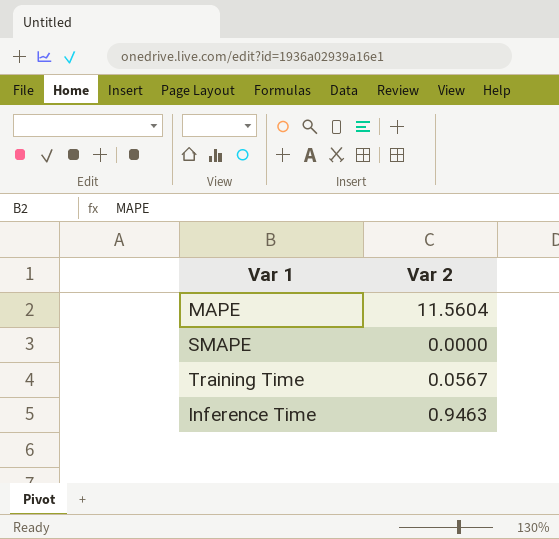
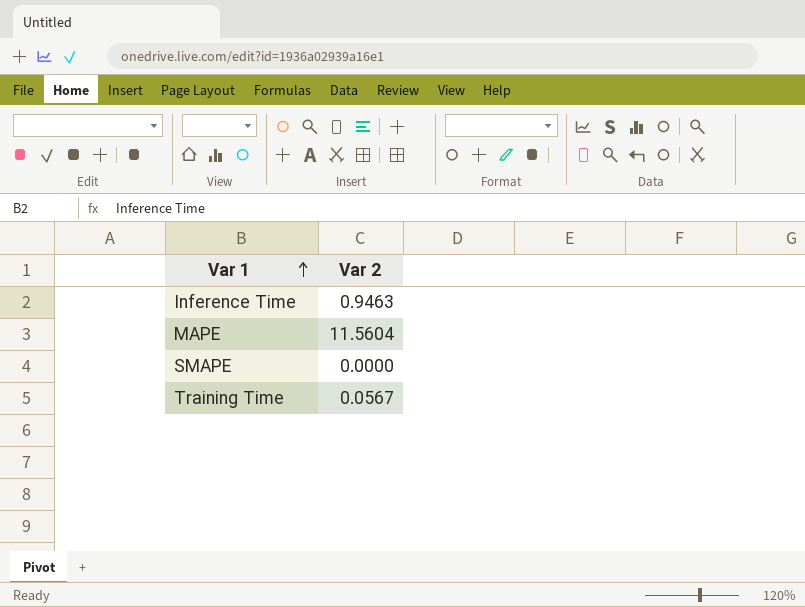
row order: none -> Var 1 ascending

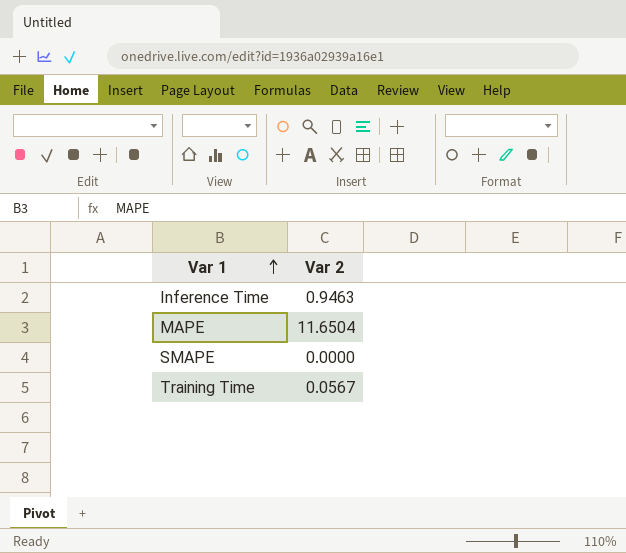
MAPE | Var 2: 11.5604 -> 11.6504

